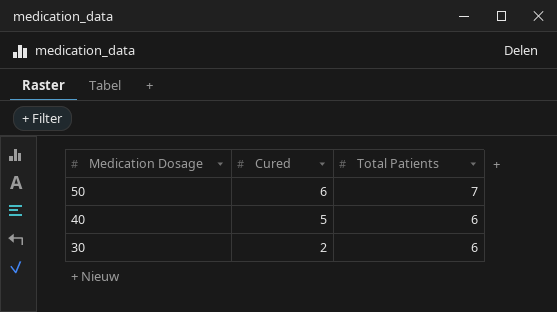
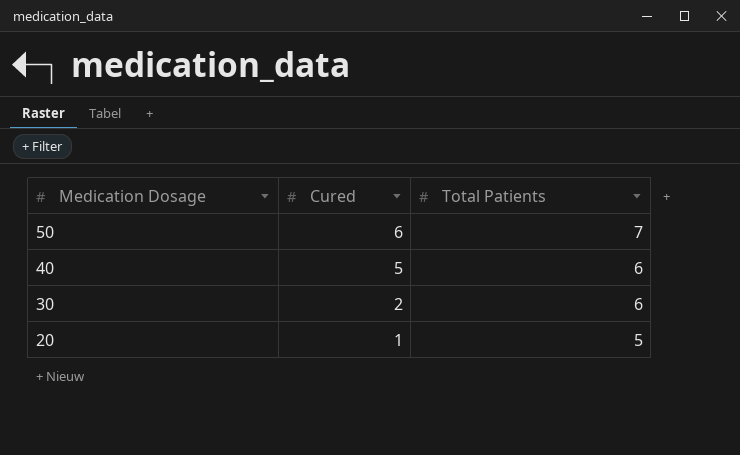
row 20: none -> 1 | 5

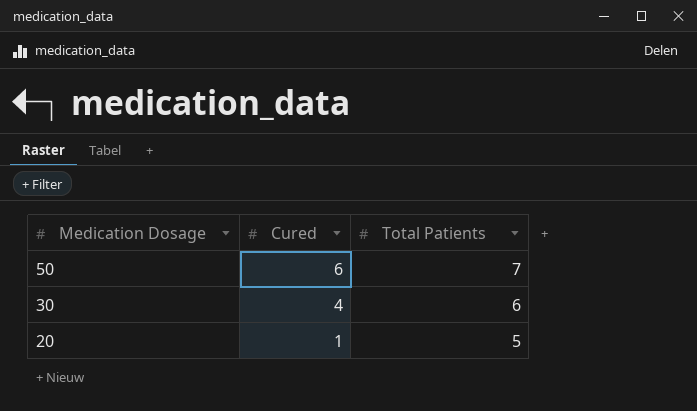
row 40: 5 | 6 -> none
30 | Cured: 2 -> 4

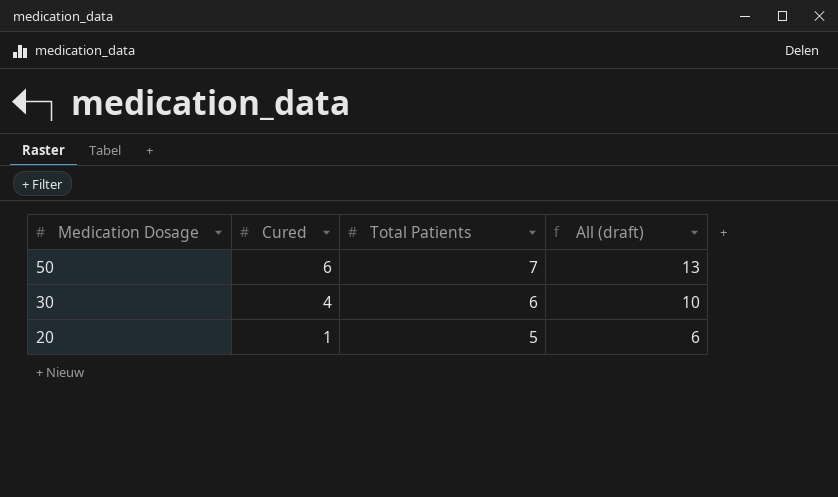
column All (draft) | formula: none -> [Cured] + [Total Patients]

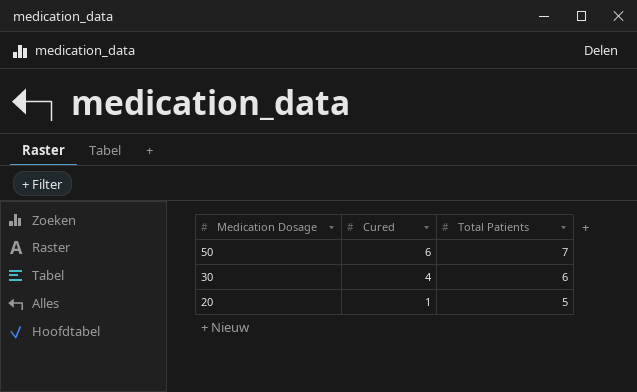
column All (draft) | formula: [Cured] + [Total Patients] -> none

